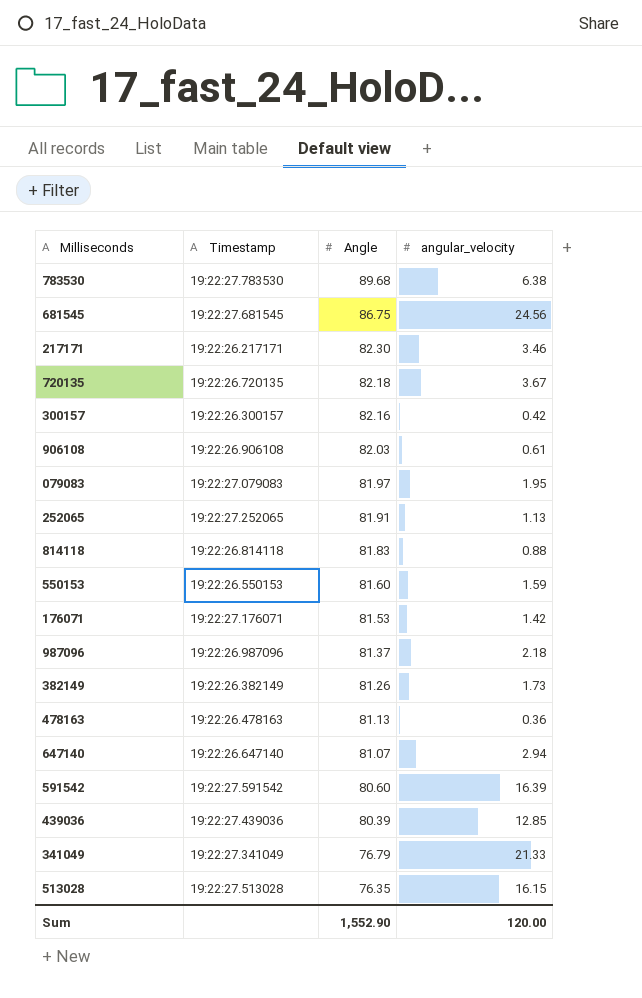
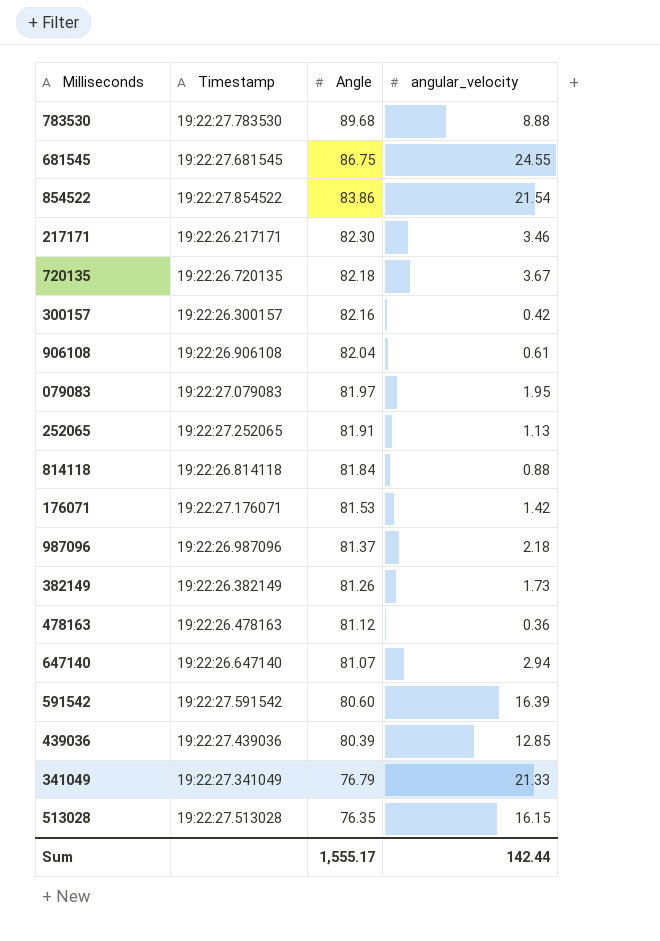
row 550153: 19:22:26.550153 | 81.60 | 1.59 -> none
783530 | angular_velocity: 6.38 -> 8.88
681545 | angular_velocity: 24.56 -> 24.55
row 854522: none -> 19:22:27.854522 | 83.86 | 21.54
906108 | Angle: 82.03 -> 82.04
814118 | Angle: 81.83 -> 81.84
478163 | Angle: 81.13 -> 81.12
Sum | Angle: 1,552.90 -> 1,555.17
Sum | angular_velocity: 120.00 -> 142.44

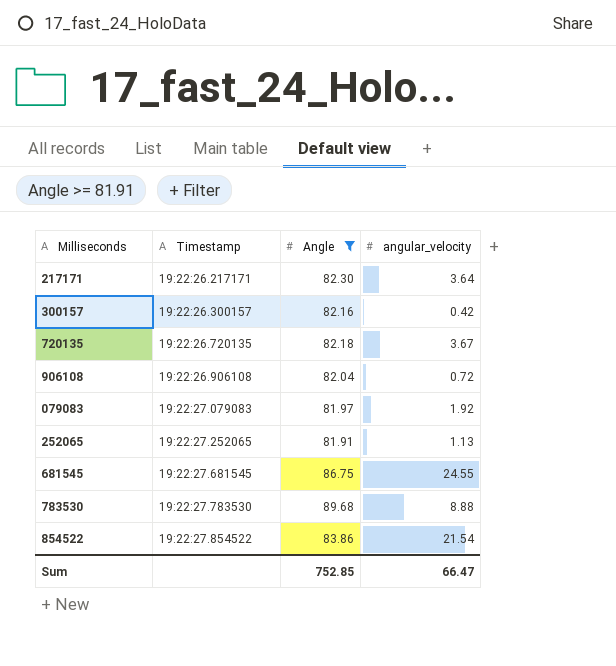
filter: none -> Angle >= 81.91
row order: Angle descending -> Timestamp ascending
217171 | angular_velocity: 3.46 -> 3.64
906108 | angular_velocity: 0.61 -> 0.72
079083 | angular_velocity: 1.95 -> 1.92
Sum | Angle: 1,555.17 -> 752.85
Sum | angular_velocity: 142.44 -> 66.47

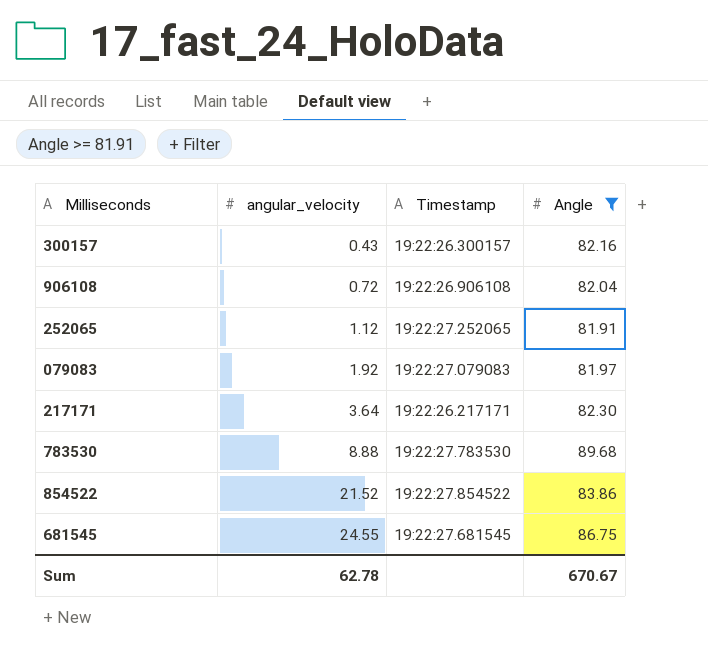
row order: Timestamp ascending -> angular_velocity ascending
column angular_velocity | position: 4 -> 2
row 720135: 19:22:26.720135 | 82.18 | 3.67 -> none
300157 | angular_velocity: 0.42 -> 0.43
252065 | angular_velocity: 1.13 -> 1.12
854522 | angular_velocity: 21.54 -> 21.52
Sum | angular_velocity: 66.47 -> 62.78
Sum | Angle: 752.85 -> 670.67

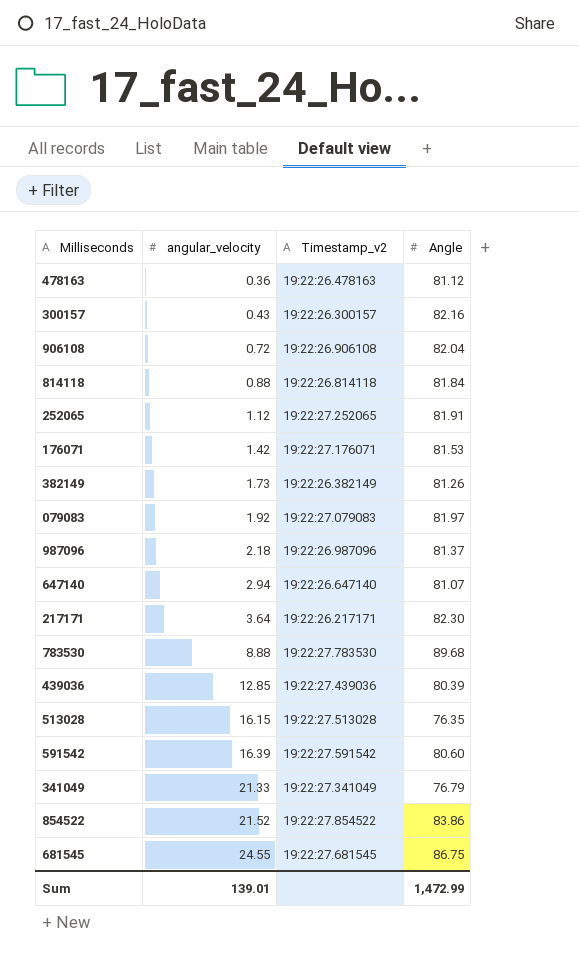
filter: Angle >= 81.91 -> none
column name: Timestamp -> Timestamp_v2
Sum | angular_velocity: 62.78 -> 139.01
Sum | Angle: 670.67 -> 1,472.99

